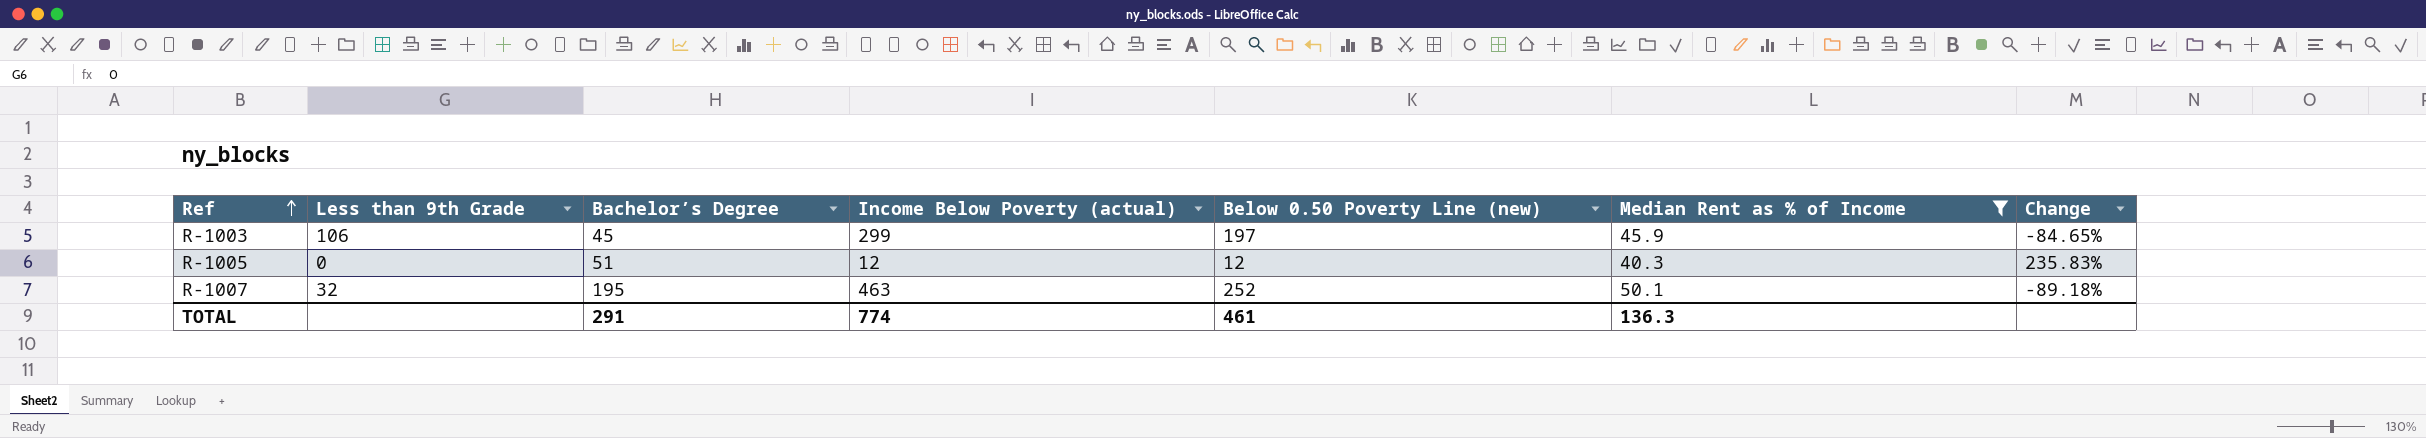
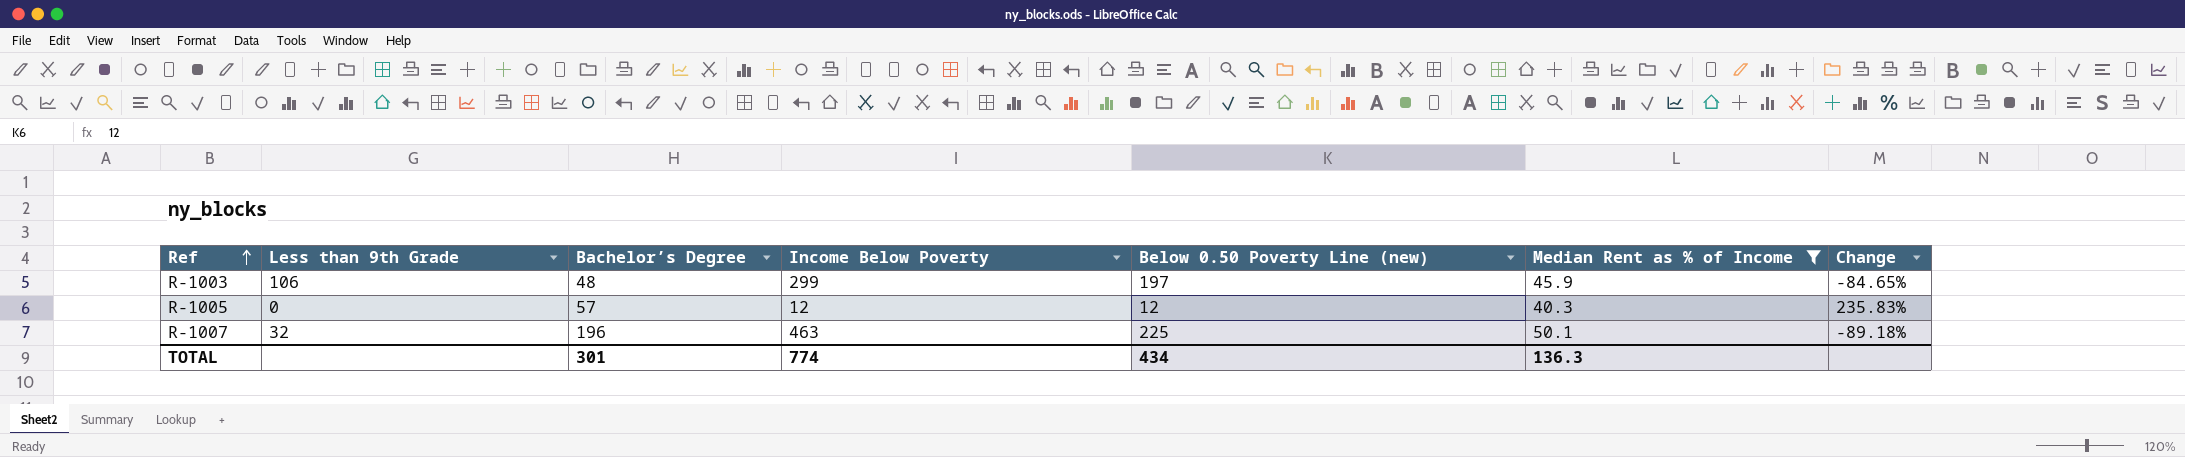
column name: Income Below Poverty (actual) -> Income Below Poverty
R-1003 | Bachelor’s Degree: 45 -> 48
R-1005 | Bachelor’s Degree: 51 -> 57
R-1007 | Bachelor’s Degree: 195 -> 196
R-1007 | Below 0.50 Poverty Line (new): 252 -> 225
TOTAL | Bachelor’s Degree: 291 -> 301
TOTAL | Below 0.50 Poverty Line (new): 461 -> 434

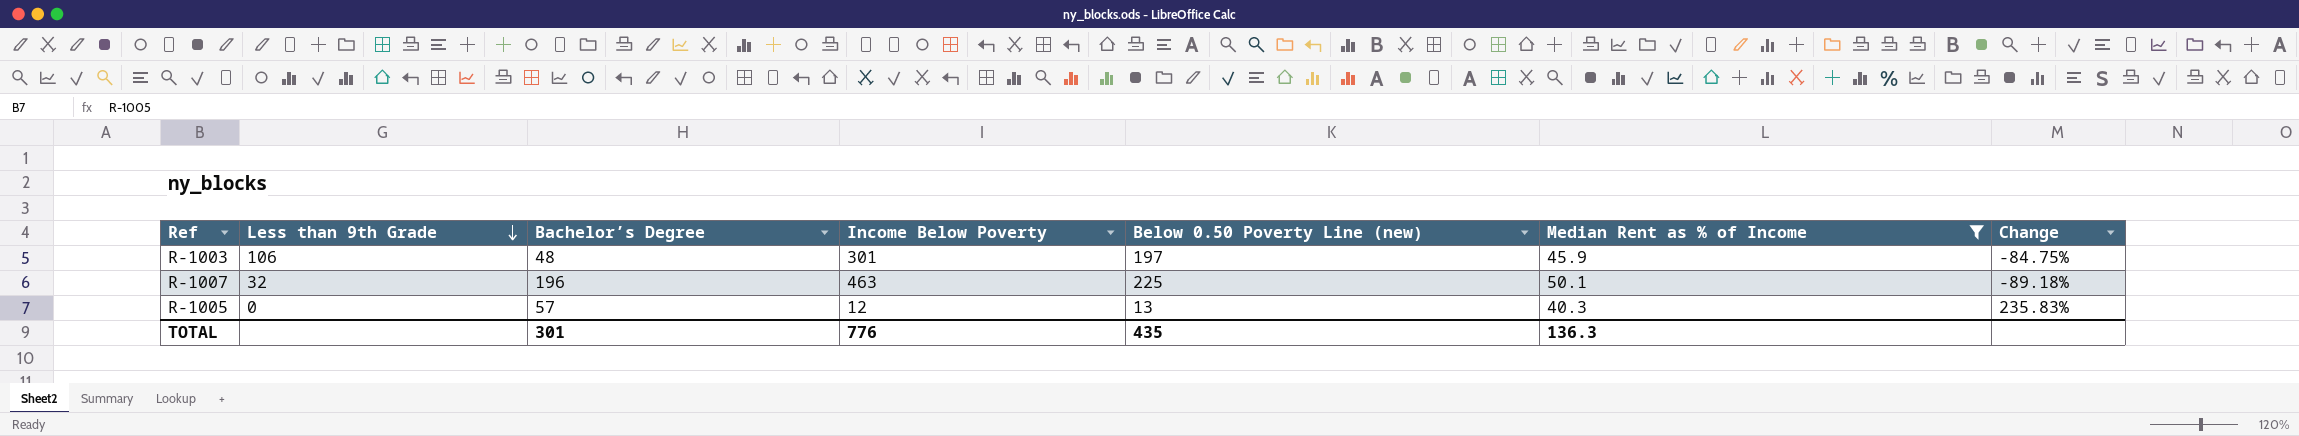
row order: Ref ascending -> Less than 9th Grade descending
R-1003 | Income Below Poverty: 299 -> 301
R-1003 | Change: -84.65% -> -84.75%
R-1005 | Below 0.50 Poverty Line (new): 12 -> 13
TOTAL | Income Below Poverty: 774 -> 776
TOTAL | Below 0.50 Poverty Line (new): 434 -> 435

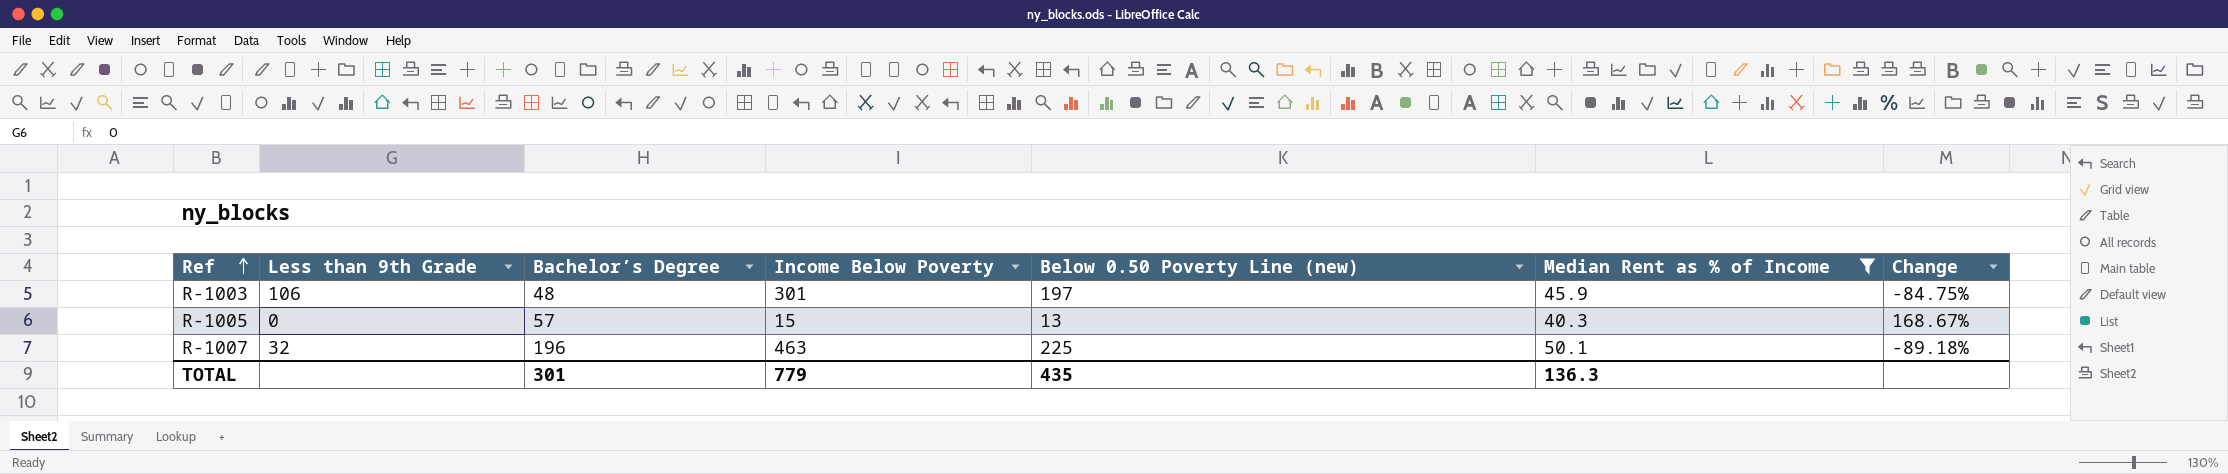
row order: Less than 9th Grade descending -> Ref ascending
R-1005 | Income Below Poverty: 12 -> 15
R-1005 | Change: 235.83% -> 168.67%
TOTAL | Income Below Poverty: 776 -> 779

